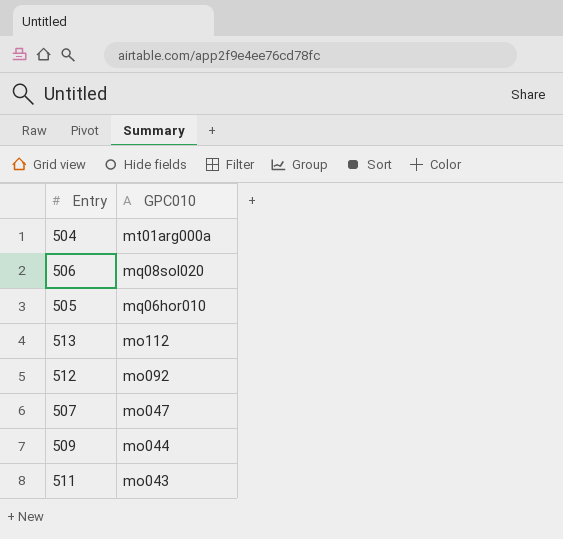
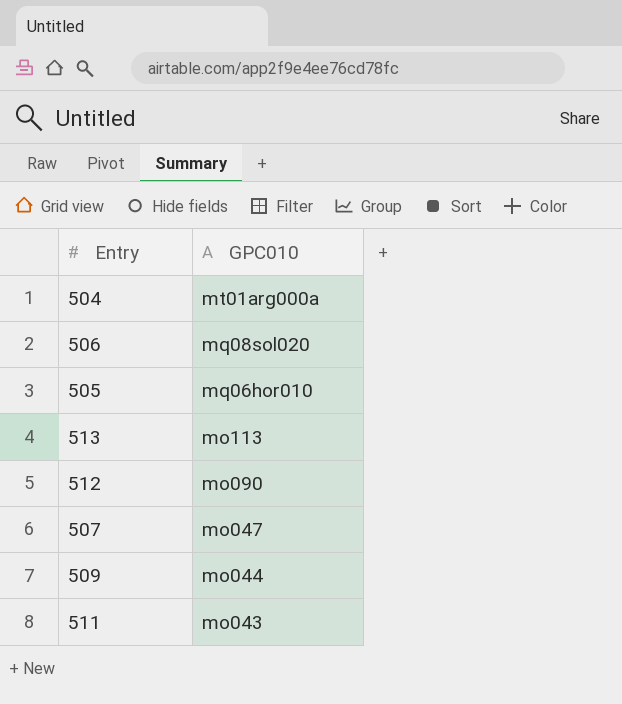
513 | GPC010: mo112 -> mo113
512 | GPC010: mo092 -> mo090

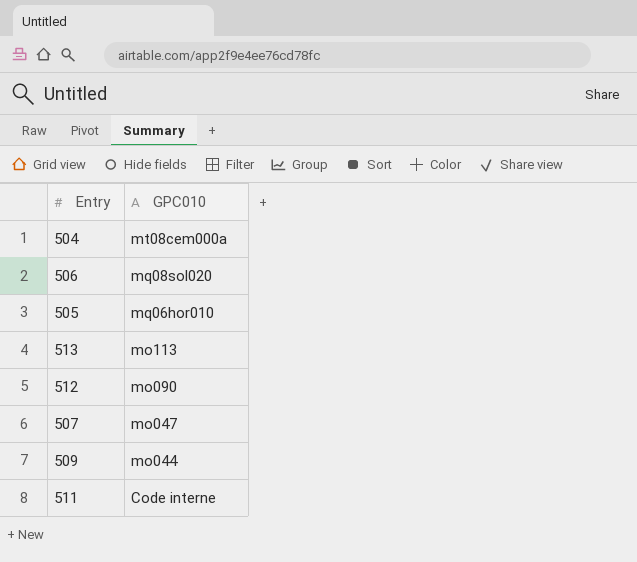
504 | GPC010: mt01arg000a -> mt08cem000a
511 | GPC010: mo043 -> Code interne

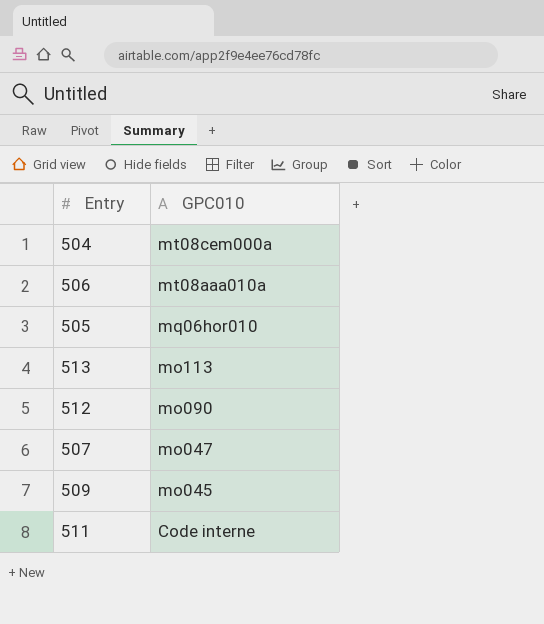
506 | GPC010: mq08sol020 -> mt08aaa010a
509 | GPC010: mo044 -> mo045

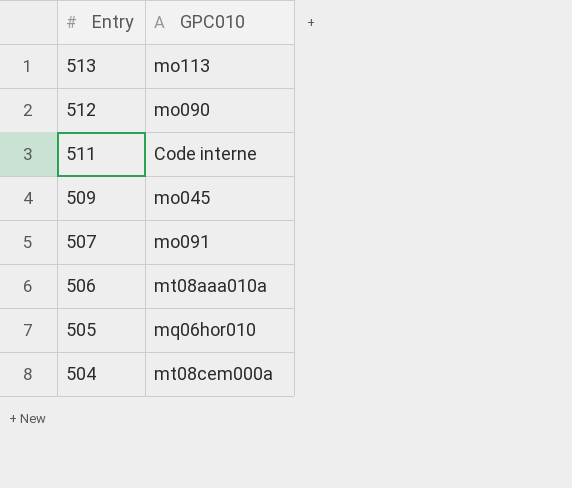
row order: GPC010 descending -> Entry descending
507 | GPC010: mo047 -> mo091

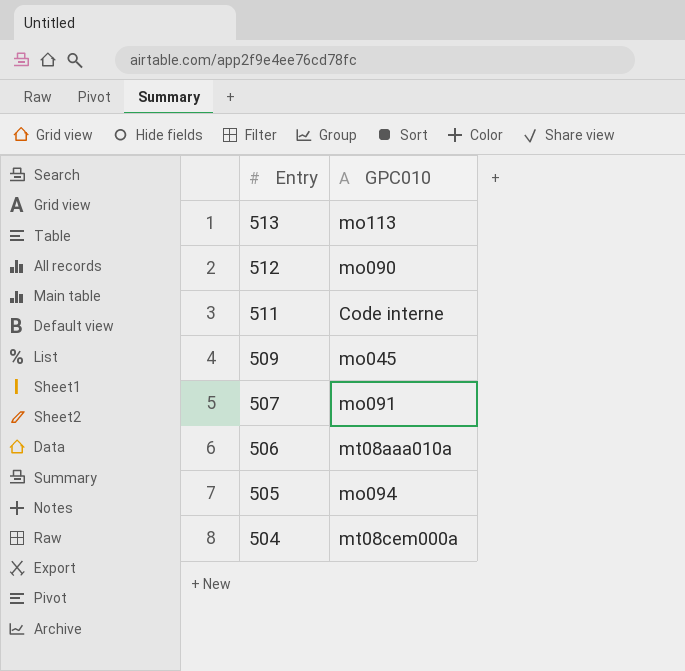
505 | GPC010: mq06hor010 -> mo094

